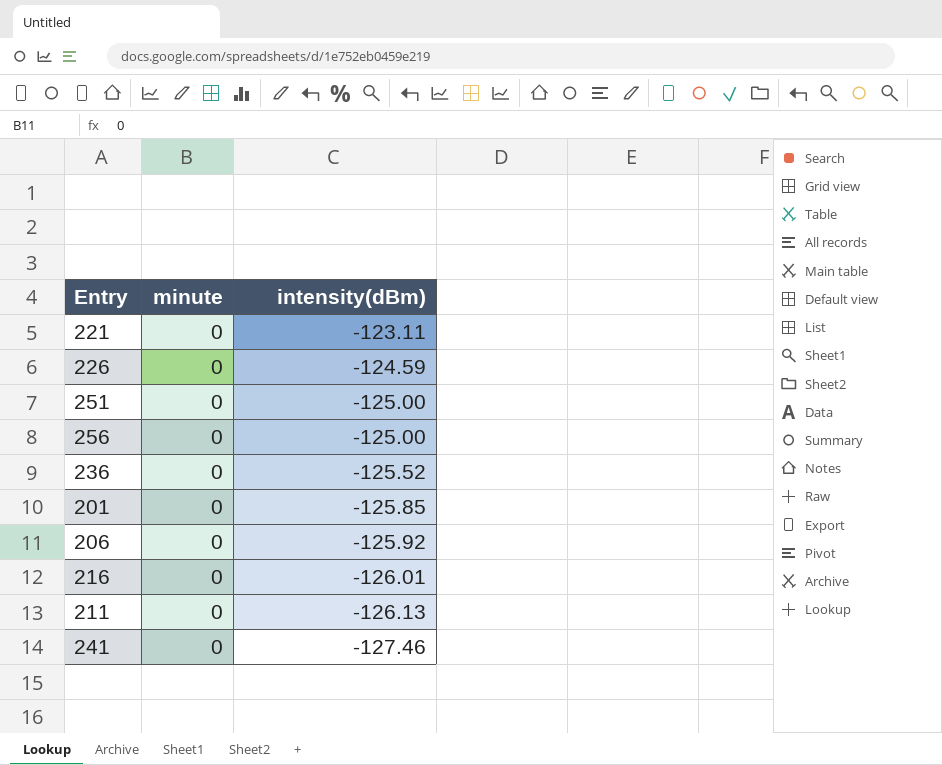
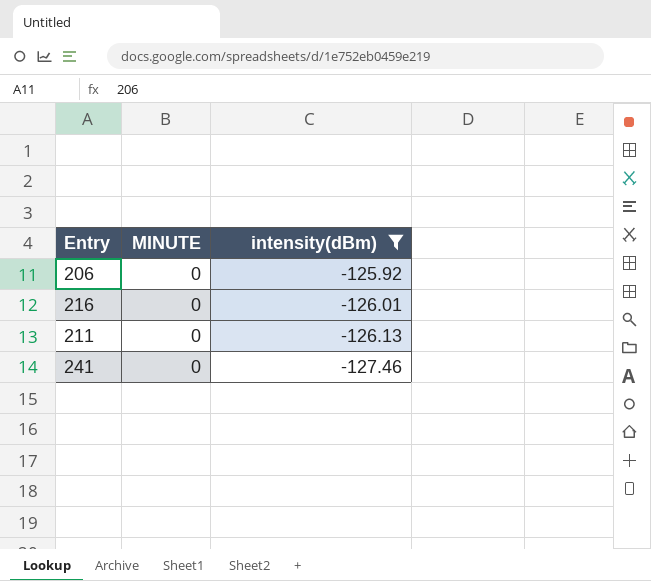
filter: none -> intensity(dBm) <= -125.92
column name: minute -> MINUTE

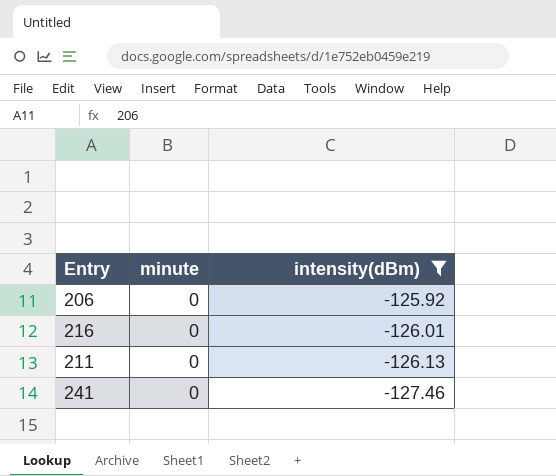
column name: MINUTE -> minute

